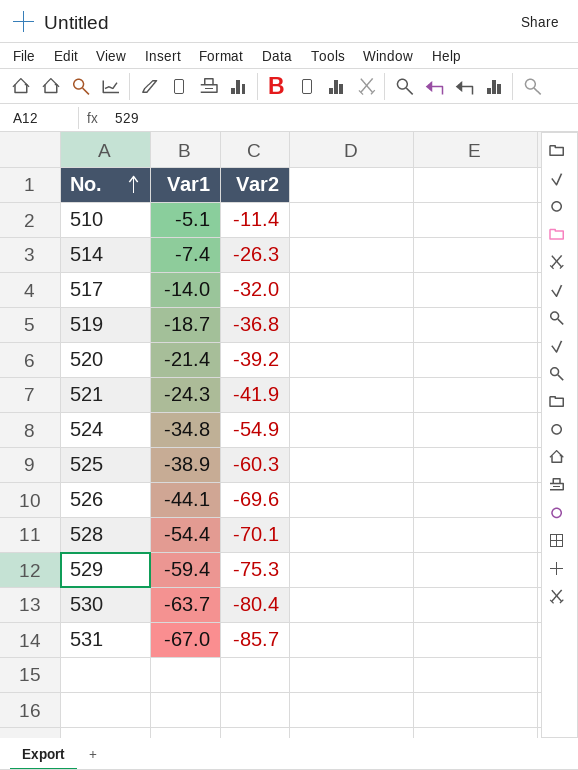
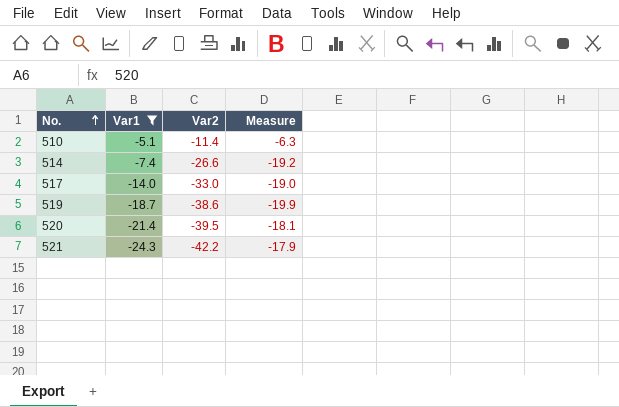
filter: none -> Var1 >= -24.3
column Measure | formula: none -> [Var2] - [Var1]
514 | Var2: -26.3 -> -26.6
517 | Var2: -32.0 -> -33.0
519 | Var2: -36.8 -> -38.6
520 | Var2: -39.2 -> -39.5
521 | Var2: -41.9 -> -42.2

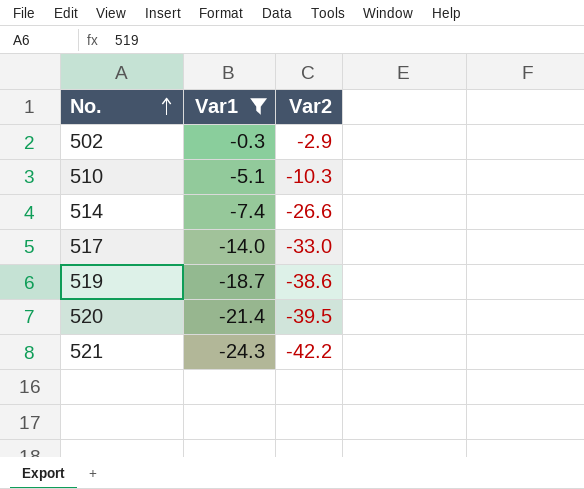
column Measure | formula: [Var2] - [Var1] -> none
row 502: none -> -0.3 | -2.9
510 | Var2: -11.4 -> -10.3

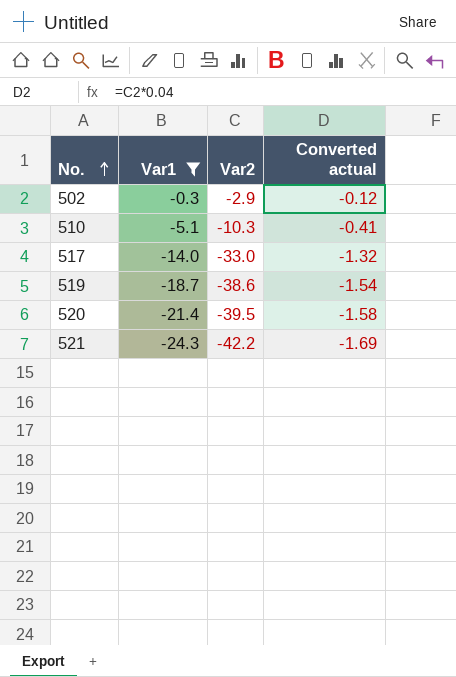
column Converted actual | formula: none -> [Var2] * 0.04
row 514: -7.4 | -26.6 -> none

